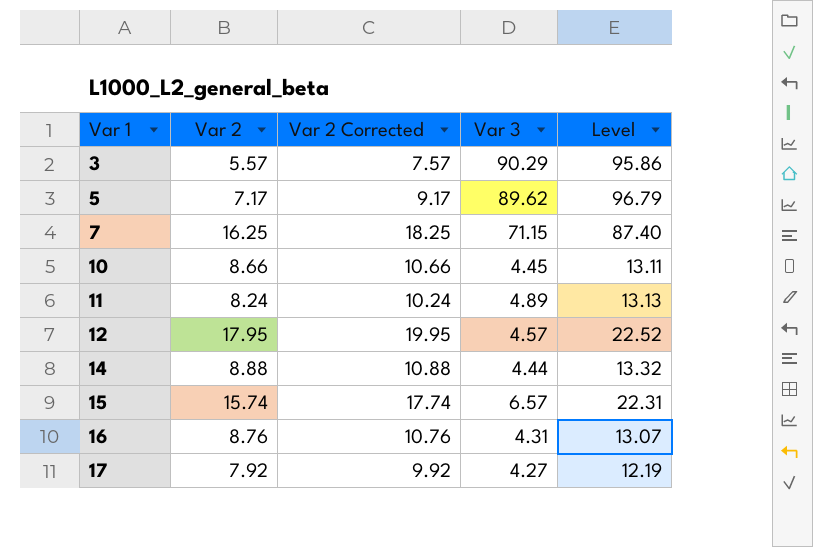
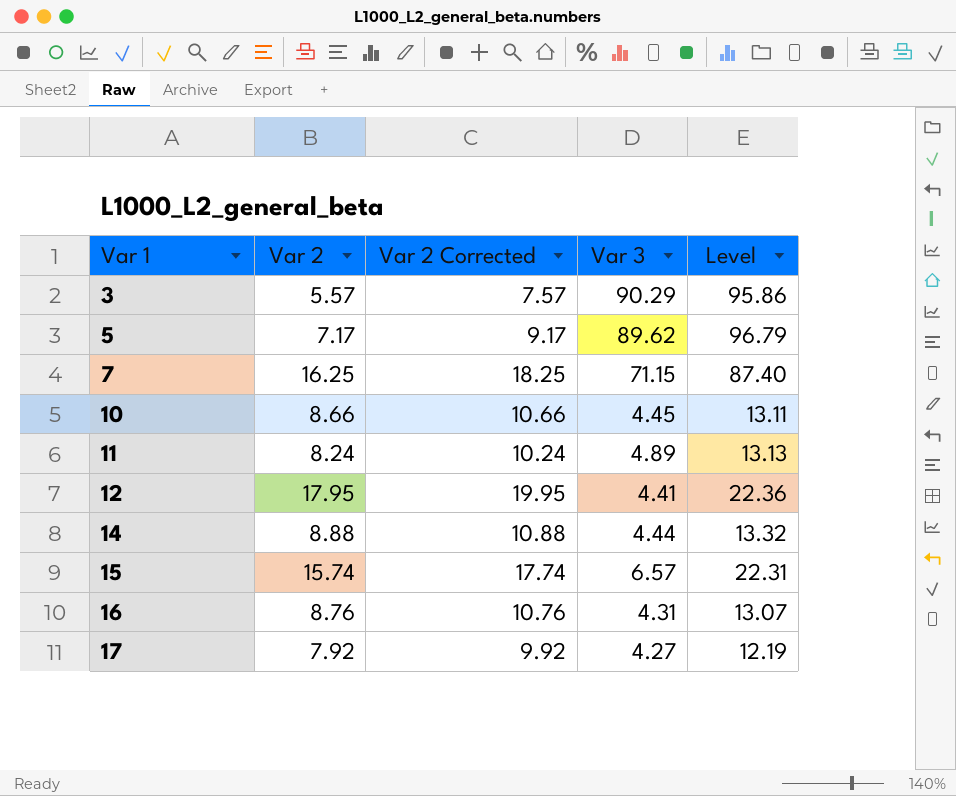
12 | Var 3: 4.57 -> 4.41
12 | Level: 22.52 -> 22.36

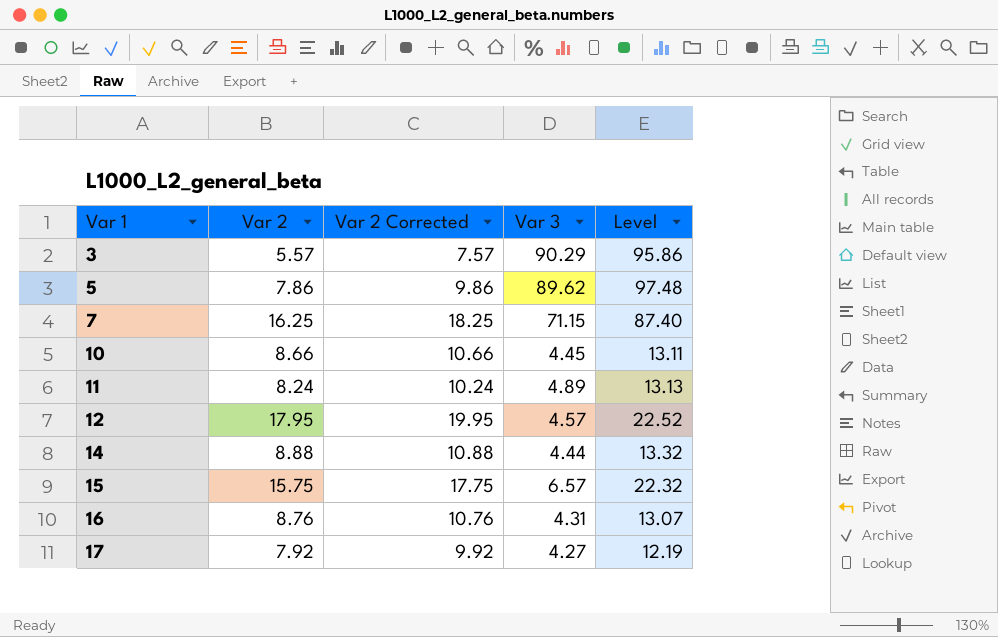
5 | Var 2: 7.17 -> 7.86
5 | Var 2 Corrected: 9.17 -> 9.86
5 | Level: 96.79 -> 97.48
12 | Var 3: 4.41 -> 4.57
12 | Level: 22.36 -> 22.52
15 | Var 2: 15.74 -> 15.75
15 | Var 2 Corrected: 17.74 -> 17.75
15 | Level: 22.31 -> 22.32

